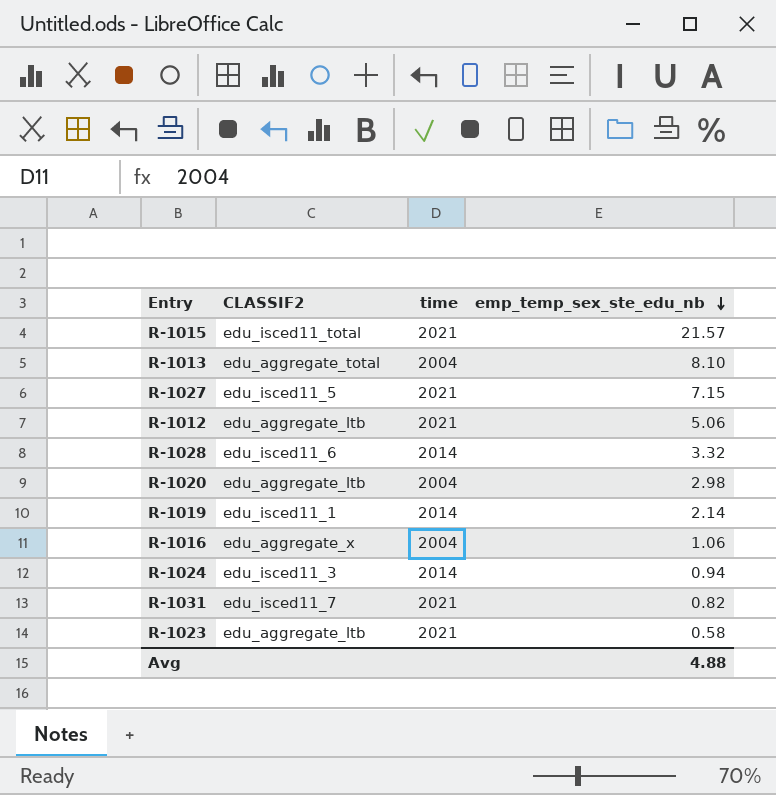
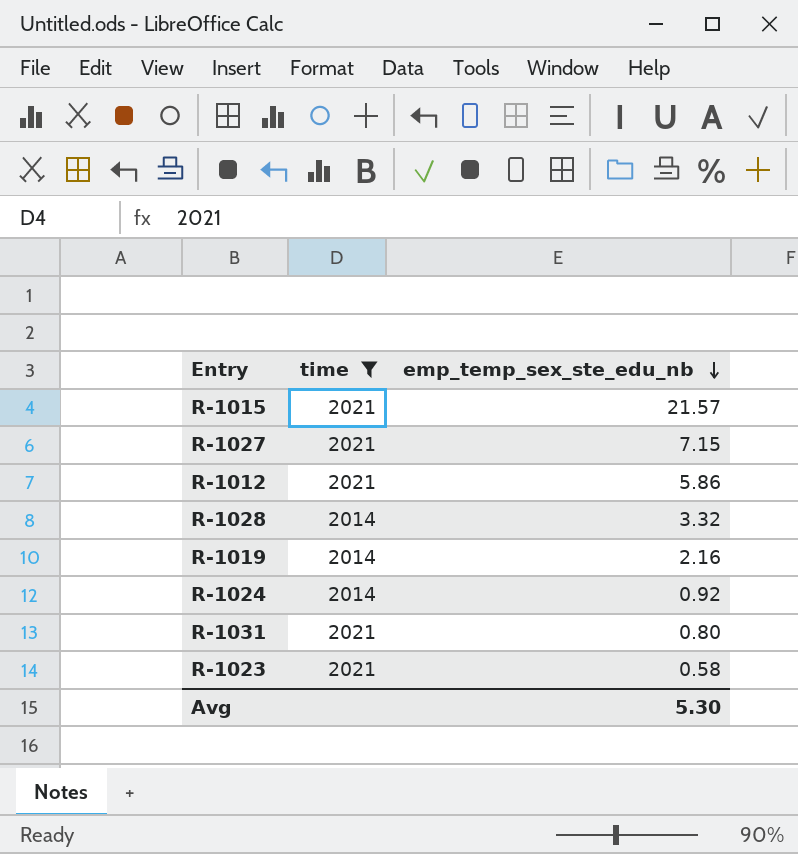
filter: none -> time != 2004
column CLASSIF2 | position: 2 -> none
R-1012 | emp_temp_sex_ste_edu_nb: 5.06 -> 5.86
R-1019 | emp_temp_sex_ste_edu_nb: 2.14 -> 2.16
R-1024 | emp_temp_sex_ste_edu_nb: 0.94 -> 0.92
R-1031 | emp_temp_sex_ste_edu_nb: 0.82 -> 0.80
Avg | emp_temp_sex_ste_edu_nb: 4.88 -> 5.30

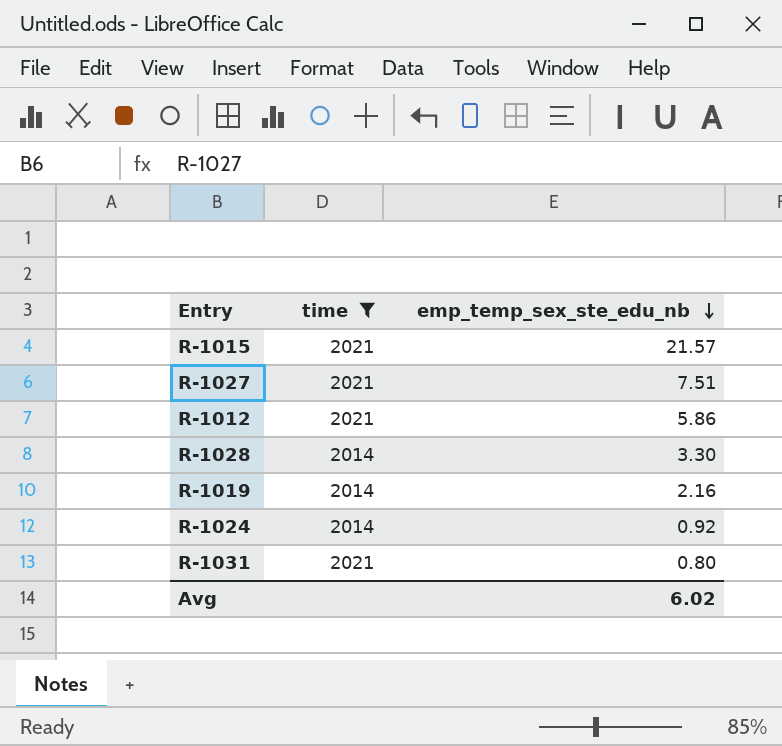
row R-1023: 2021 | 0.58 -> none
R-1027 | emp_temp_sex_ste_edu_nb: 7.15 -> 7.51
R-1028 | emp_temp_sex_ste_edu_nb: 3.32 -> 3.30
Avg | emp_temp_sex_ste_edu_nb: 5.30 -> 6.02

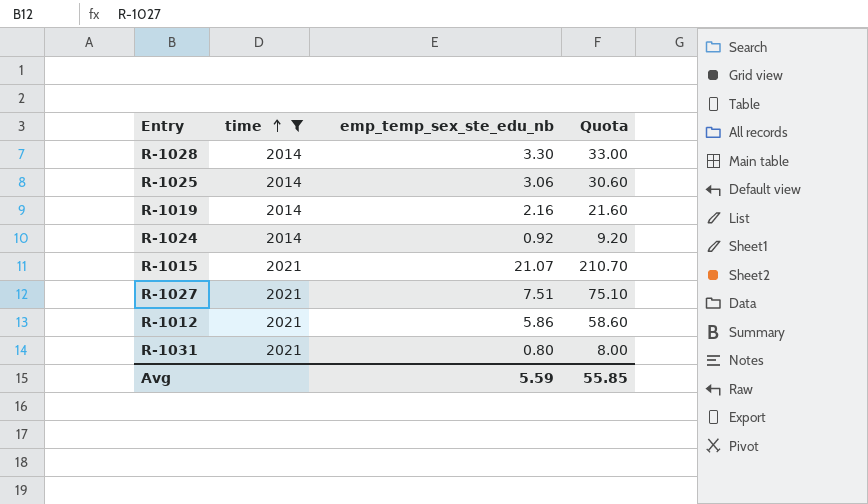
row order: emp_temp_sex_ste_edu_nb descending -> time ascending
column Quota | formula: none -> [emp_temp_sex_ste_edu_nb] * 10
row R-1025: none -> 2014 | 3.06 | 30.60
R-1015 | emp_temp_sex_ste_edu_nb: 21.57 -> 21.07
Avg | emp_temp_sex_ste_edu_nb: 6.02 -> 5.59

